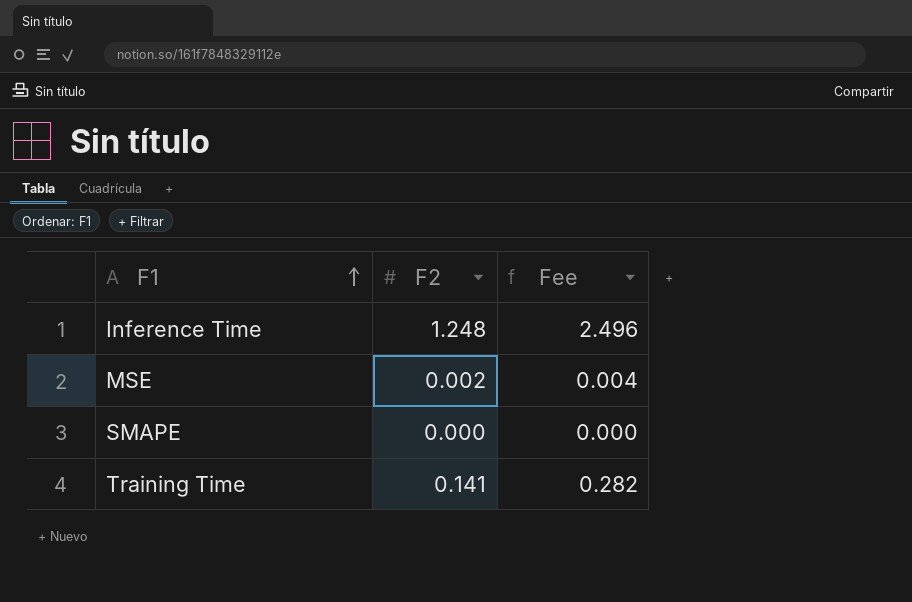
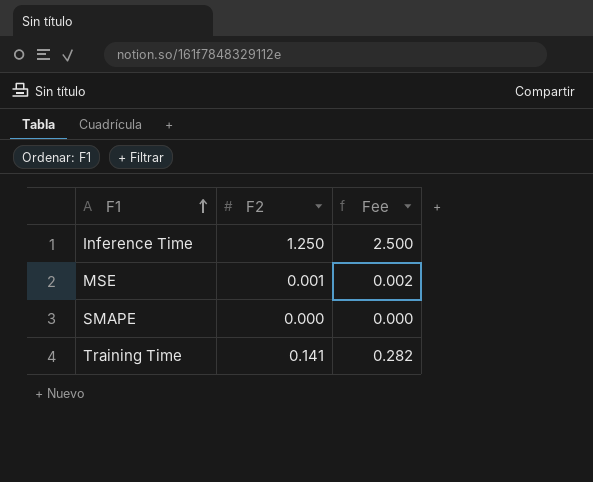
Inference Time | F2: 1.248 -> 1.250
Inference Time | Fee: 2.496 -> 2.500
MSE | F2: 0.002 -> 0.001
MSE | Fee: 0.004 -> 0.002

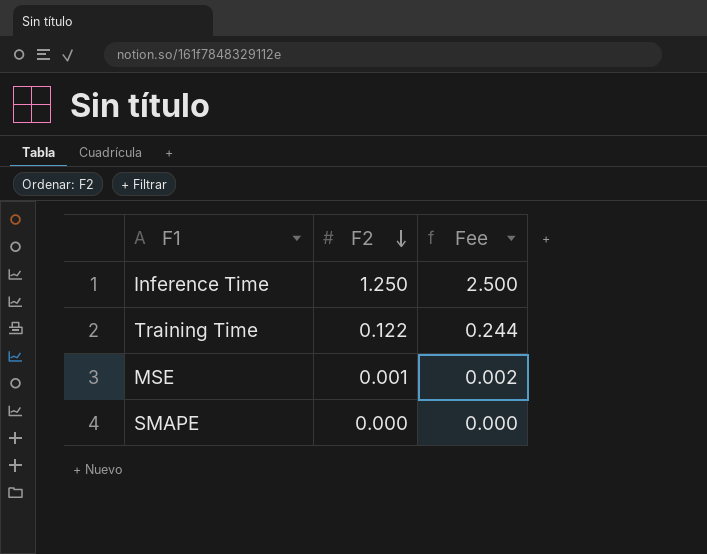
row order: F1 ascending -> F2 descending
Training Time | F2: 0.141 -> 0.122
Training Time | Fee: 0.282 -> 0.244

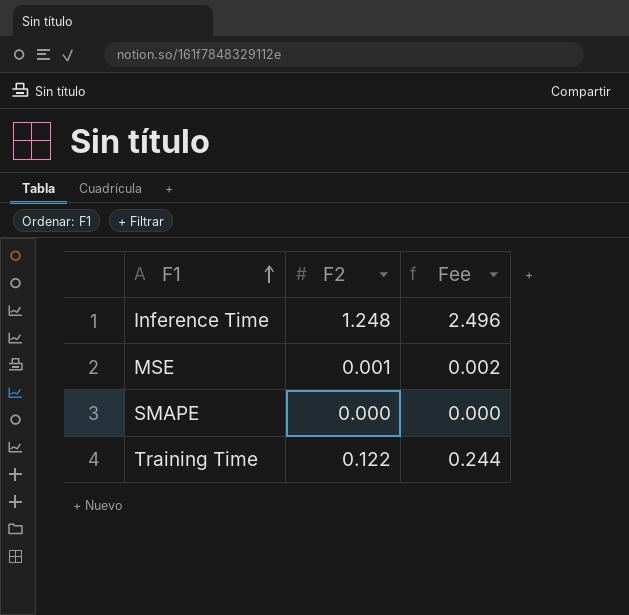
row order: F2 descending -> F1 ascending
Inference Time | F2: 1.250 -> 1.248
Inference Time | Fee: 2.500 -> 2.496

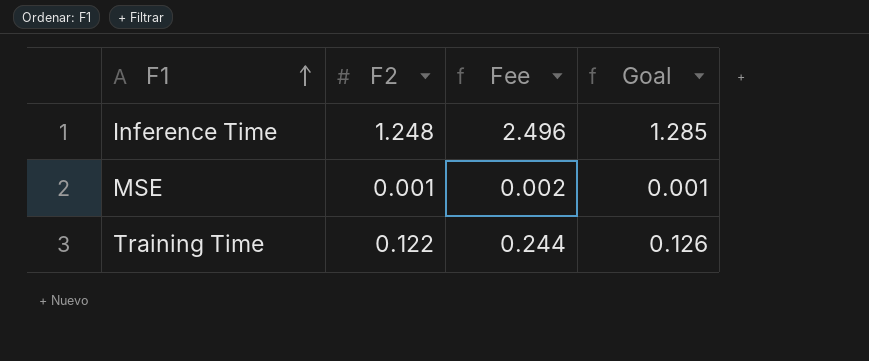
column Goal | formula: none -> [F2] * 1.03
row SMAPE: 0.000 | 0.000 -> none

